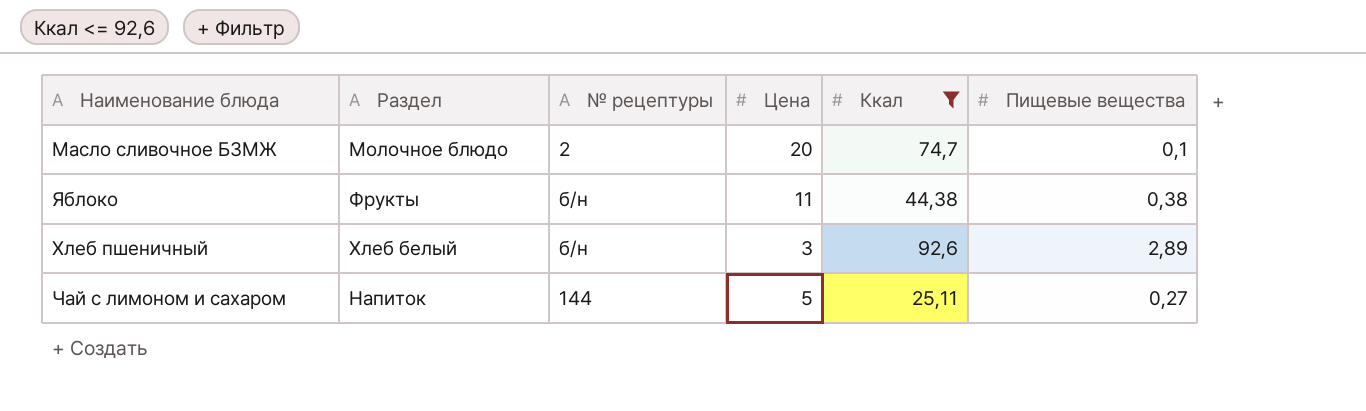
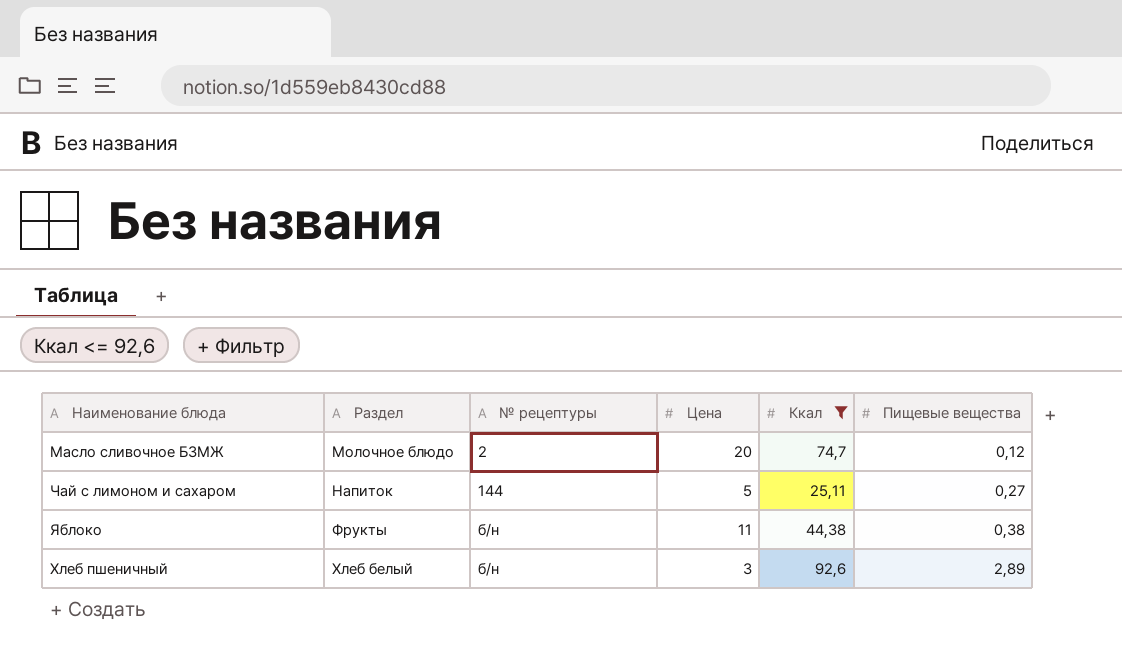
row order: none -> Раздел ascending
Масло сливочное БЗМЖ | Пищевые вещества: 0,1 -> 0,12

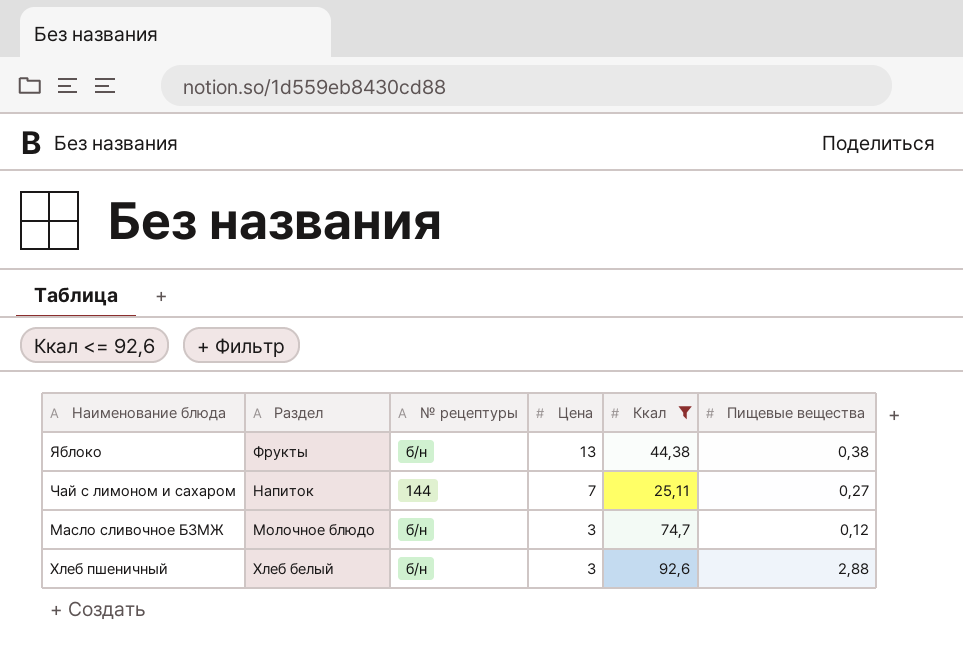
row order: Раздел ascending -> Цена descending
Яблоко | Цена: 11 -> 13
Чай с лимоном и сахаром | Цена: 5 -> 7
Масло сливочное БЗМЖ | № рецептуры: 2 -> б/н
Масло сливочное БЗМЖ | Цена: 20 -> 3
Хлеб пшеничный | Пищевые вещества: 2,89 -> 2,88

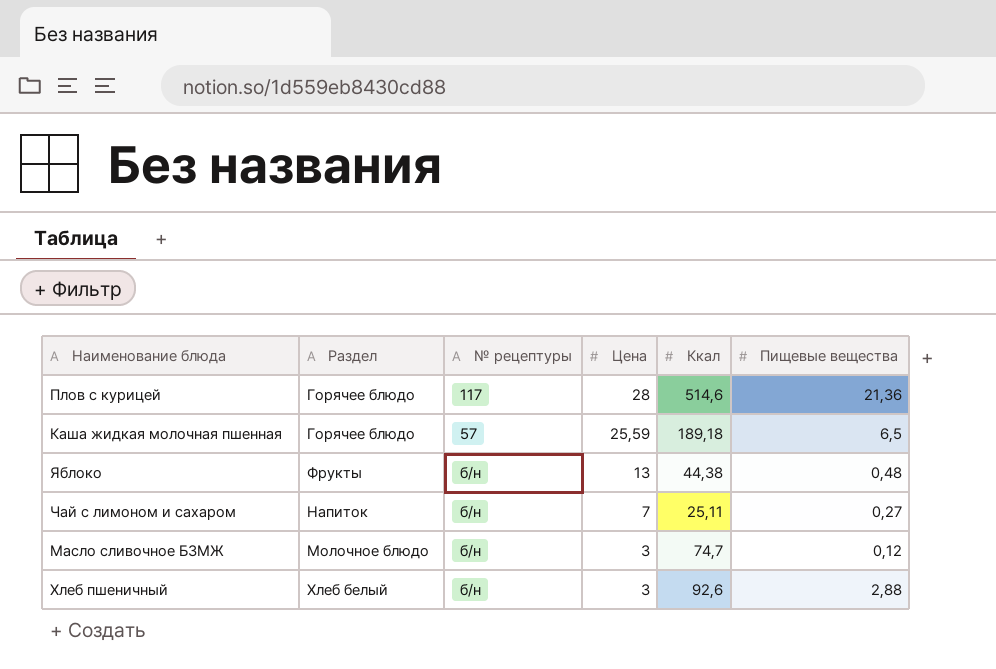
filter: Ккал <= 92,6 -> none
Яблоко | Пищевые вещества: 0,38 -> 0,48
Чай с лимоном и сахаром | № рецептуры: 144 -> б/н

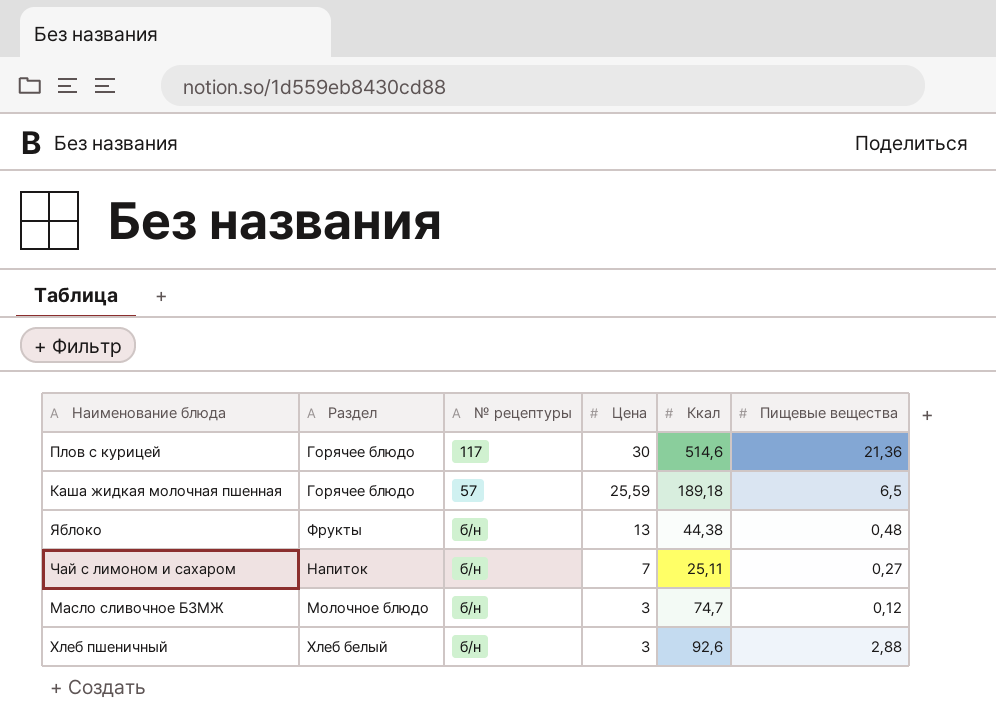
Плов с курицей | Цена: 28 -> 30

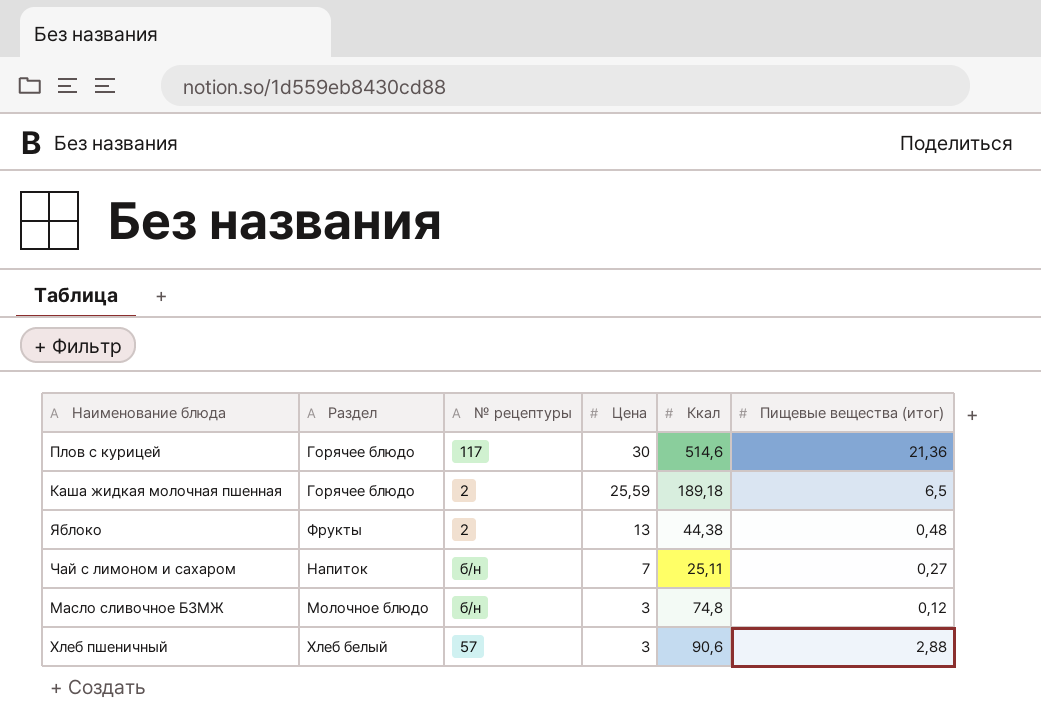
column name: Пищевые вещества -> Пищевые вещества (итог)
Каша жидкая молочная пшенная | № рецептуры: 57 -> 2
Яблоко | № рецептуры: б/н -> 2
Масло сливочное БЗМЖ | Ккал: 74,7 -> 74,8
Хлеб пшеничный | № рецептуры: б/н -> 57
Хлеб пшеничный | Ккал: 92,6 -> 90,6

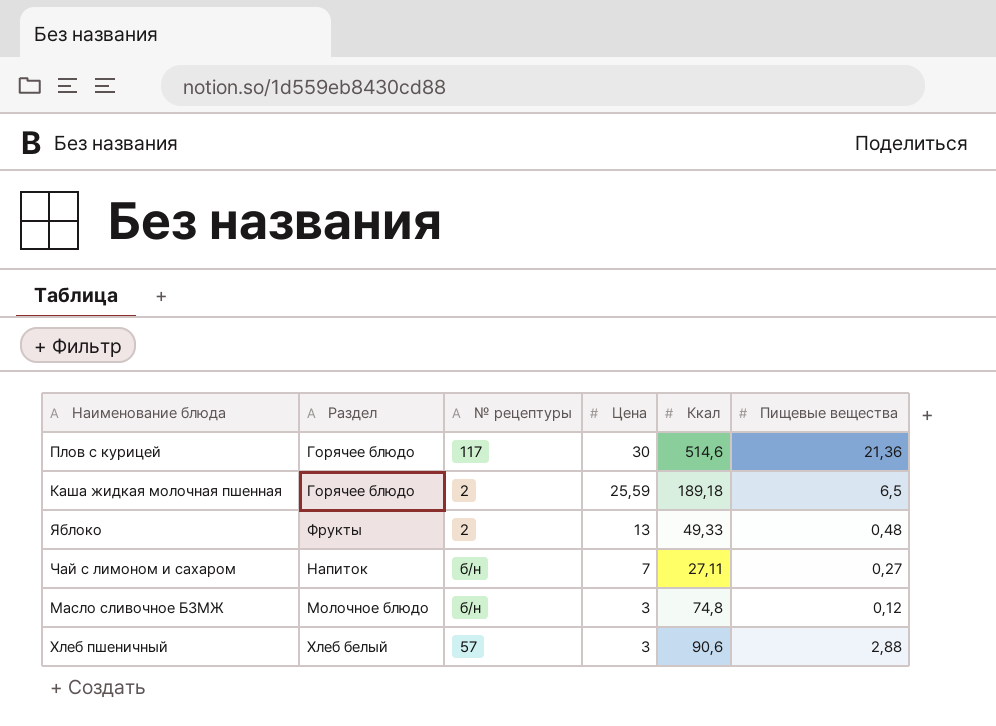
column name: Пищевые вещества (итог) -> Пищевые вещества
Яблоко | Ккал: 44,38 -> 49,33
Чай с лимоном и сахаром | Ккал: 25,11 -> 27,11

